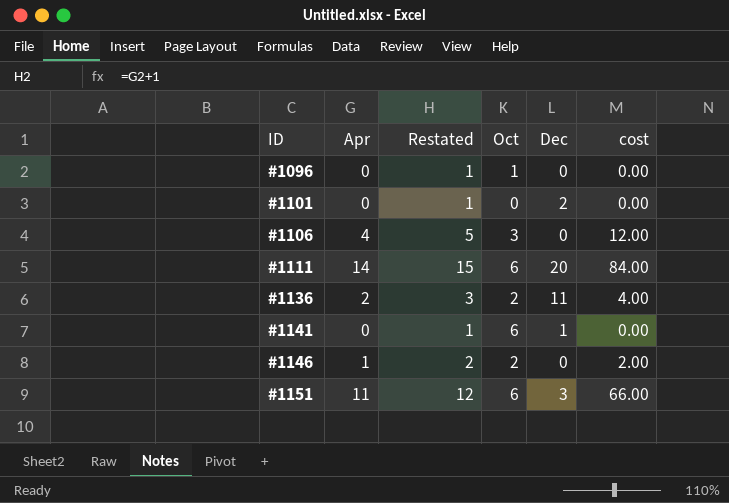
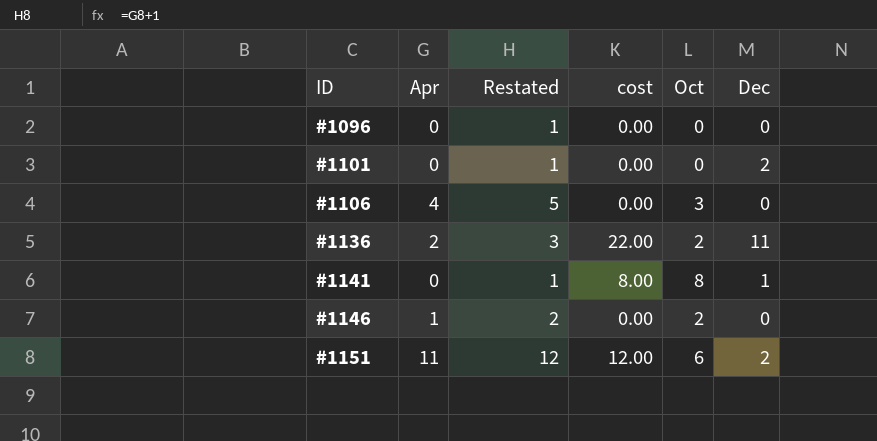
column cost | formula: [Apr] * [Oct] -> [Oct] * [Dec]
column cost | position: 6 -> 4
row #1111: 14 | 15 | 6 | 20 | 84.00 -> none
#1096 | Oct: 1 -> 0
#1141 | Oct: 6 -> 8
#1151 | Dec: 3 -> 2

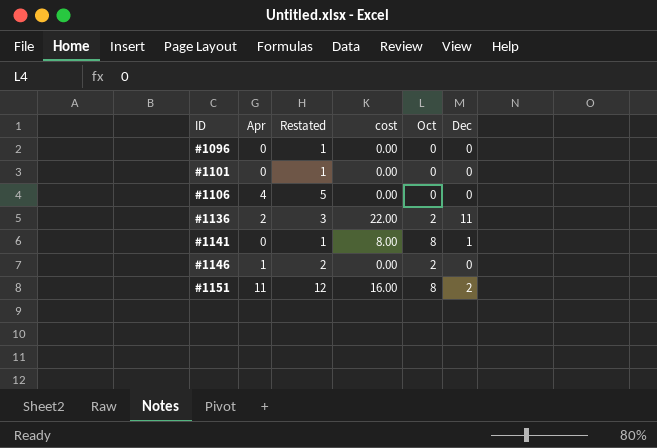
#1101 | Dec: 2 -> 0
#1106 | Oct: 3 -> 0
#1151 | cost: 12.00 -> 16.00
#1151 | Oct: 6 -> 8

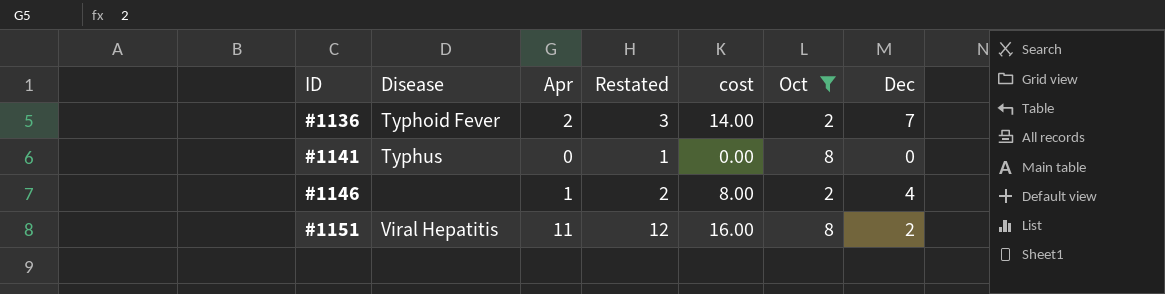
filter: none -> Oct != 0
column Disease | position: none -> 2
#1136 | cost: 22.00 -> 14.00
#1136 | Dec: 11 -> 7
#1141 | cost: 8.00 -> 0.00
#1141 | Dec: 1 -> 0
#1146 | cost: 0.00 -> 8.00
#1146 | Dec: 0 -> 4

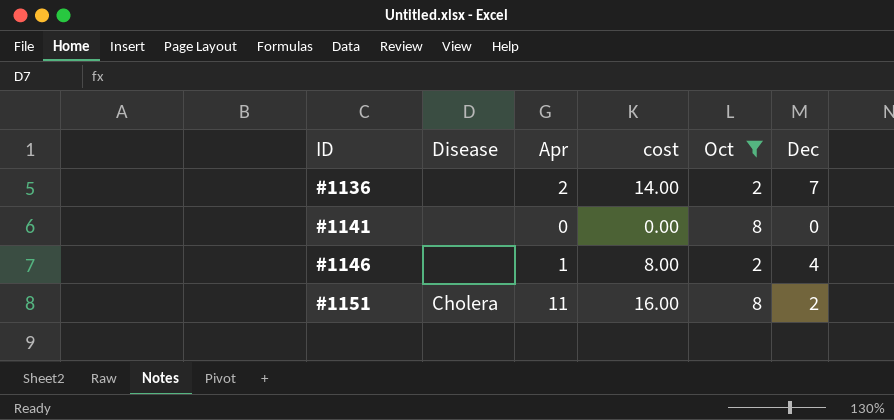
column Restated | formula: [Apr] + 1 -> none
#1136 | Disease: Typhoid Fever -> none
#1141 | Disease: Typhus -> none
#1151 | Disease: Viral Hepatitis -> Cholera

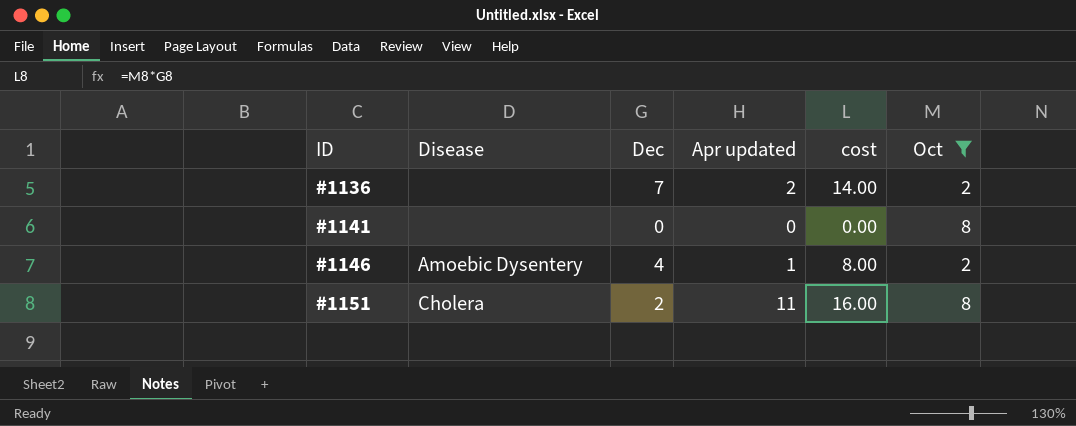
column Dec | position: 6 -> 3
column name: Apr -> Apr updated
#1146 | Disease: none -> Amoebic Dysentery

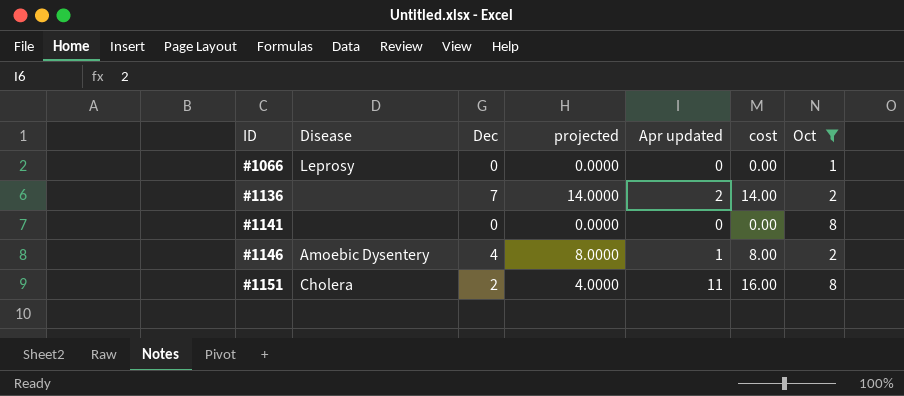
column projected | formula: none -> [Dec] * 2
row #1066: none -> Leprosy | 0 | 0.0000 | 0 | 0.00 | 1

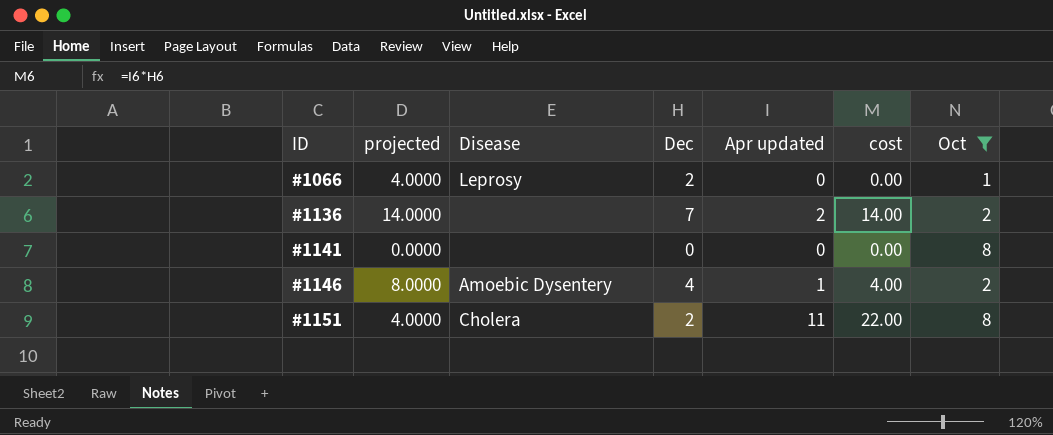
column projected | position: 4 -> 2
column cost | formula: [Dec] * [Oct] -> [Dec] * [Apr updated]
#1066 | projected: 0.0000 -> 4.0000
#1066 | Dec: 0 -> 2

